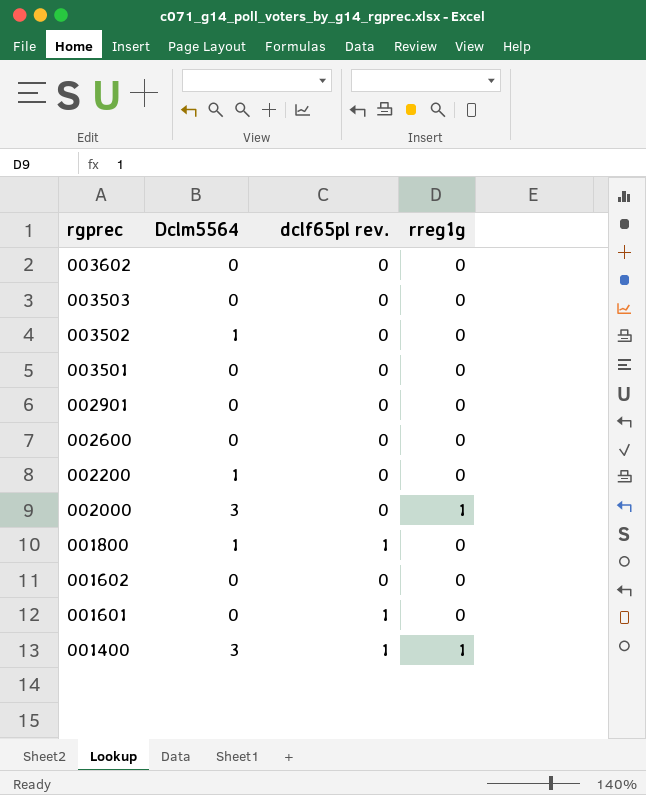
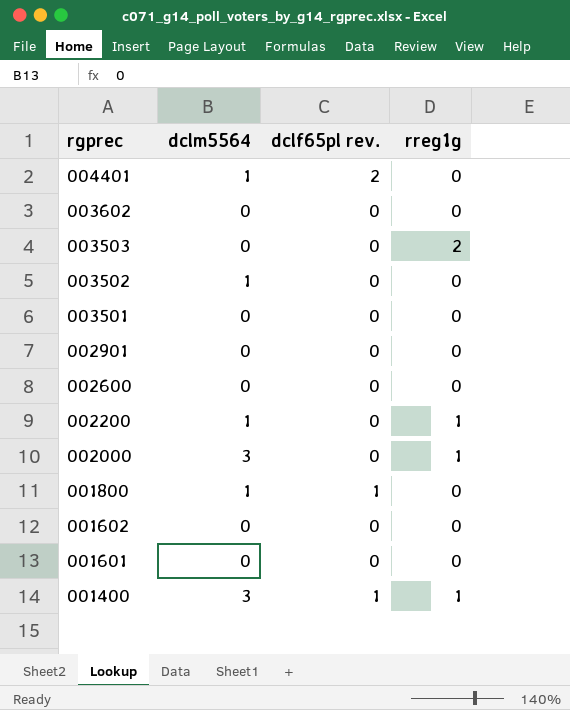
column name: Dclm5564 -> dclm5564
row 004401: none -> 1 | 2 | 0
003503 | rreg1g: 0 -> 2
002200 | rreg1g: 0 -> 1
001601 | dclf65pl rev.: 1 -> 0

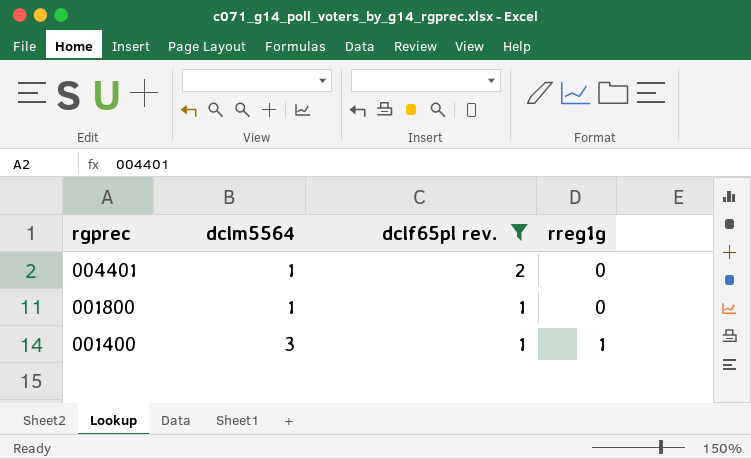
filter: none -> dclf65pl rev. != 0

